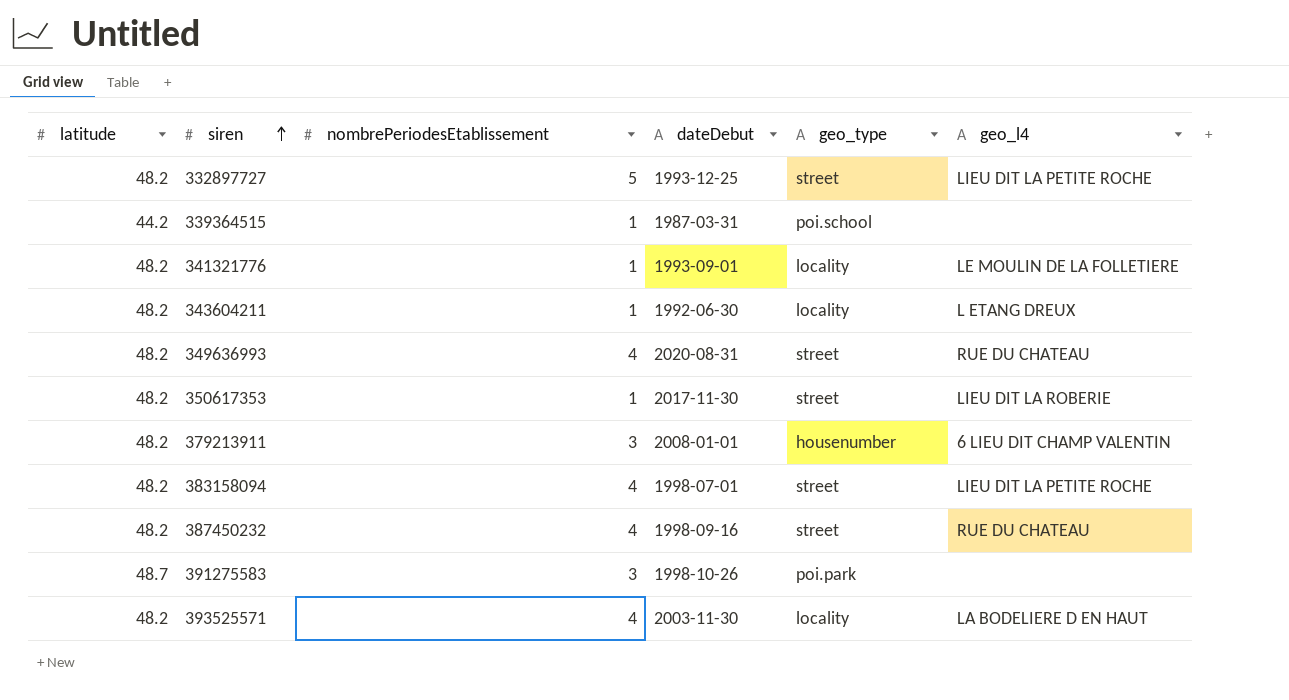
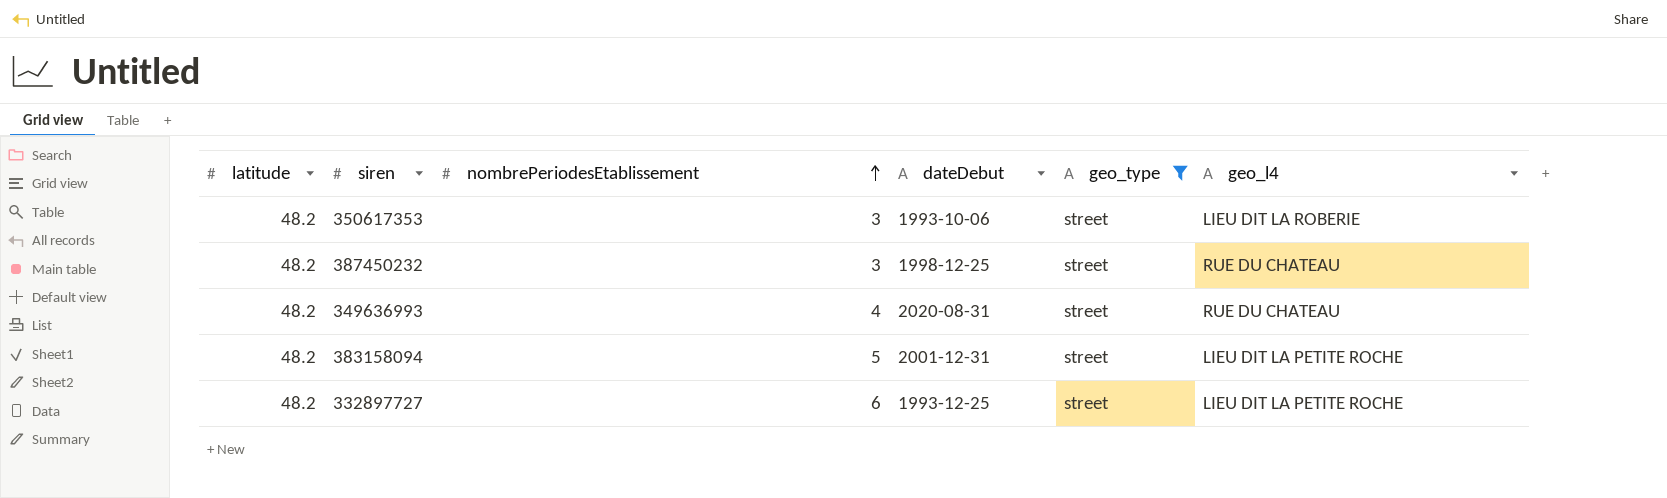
filter: none -> geo_type = street
row order: siren ascending -> nombrePeriodesEtablissement ascending
350617353 | nombrePeriodesEtablissement: 1 -> 3
350617353 | dateDebut: 2017-11-30 -> 1993-10-06
387450232 | nombrePeriodesEtablissement: 4 -> 3
387450232 | dateDebut: 1998-09-16 -> 1998-12-25
383158094 | nombrePeriodesEtablissement: 4 -> 5
383158094 | dateDebut: 1998-07-01 -> 2001-12-31
332897727 | nombrePeriodesEtablissement: 5 -> 6

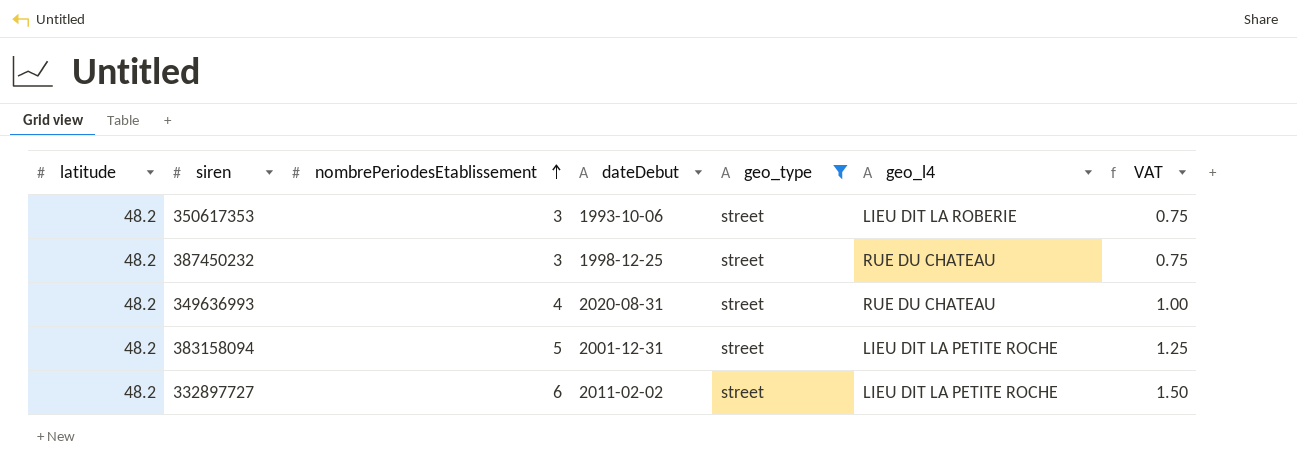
column VAT | formula: none -> [nombrePeriodesEtablissement] * 0.25
332897727 | dateDebut: 1993-12-25 -> 2011-02-02

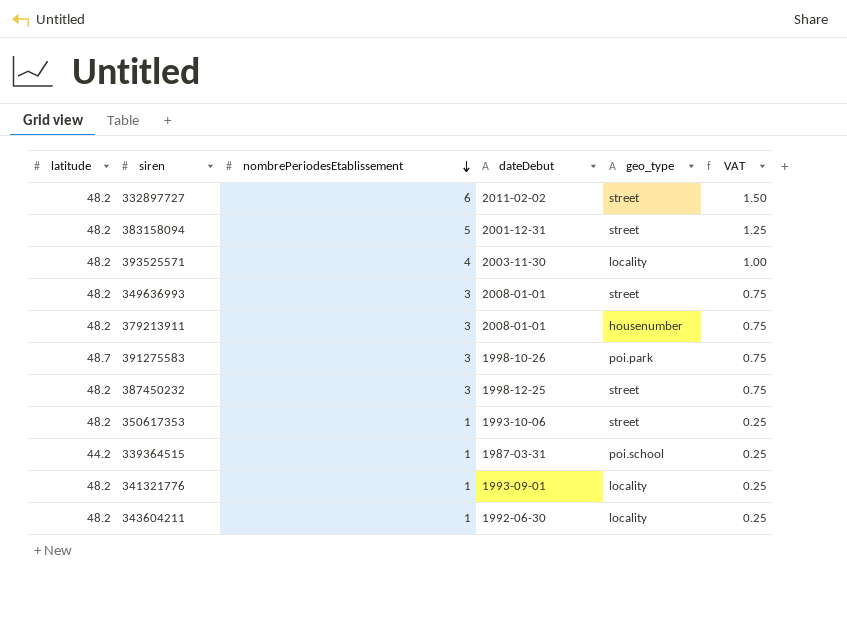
filter: geo_type = street -> none
row order: nombrePeriodesEtablissement ascending -> nombrePeriodesEtablissement descending
column geo_l4 | position: 6 -> none
349636993 | nombrePeriodesEtablissement: 4 -> 3
349636993 | dateDebut: 2020-08-31 -> 2008-01-01
349636993 | VAT: 1.00 -> 0.75
350617353 | nombrePeriodesEtablissement: 3 -> 1
350617353 | VAT: 0.75 -> 0.25

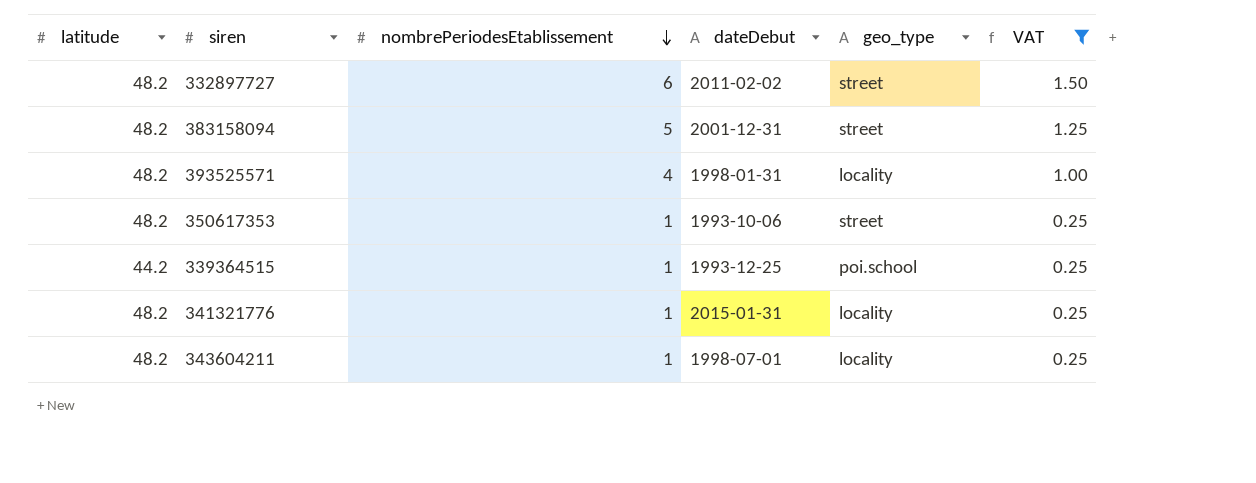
filter: none -> VAT != 0.75
393525571 | dateDebut: 2003-11-30 -> 1998-01-31
339364515 | dateDebut: 1987-03-31 -> 1993-12-25
341321776 | dateDebut: 1993-09-01 -> 2015-01-31
343604211 | dateDebut: 1992-06-30 -> 1998-07-01

